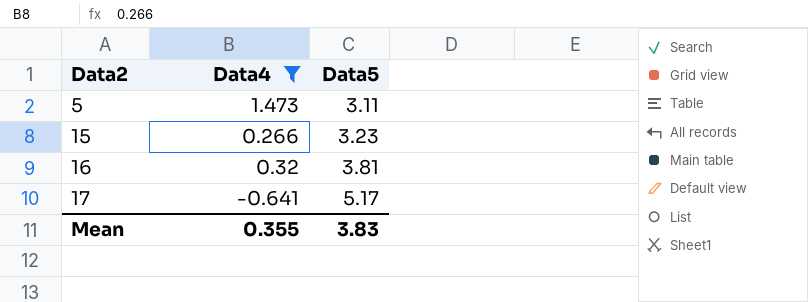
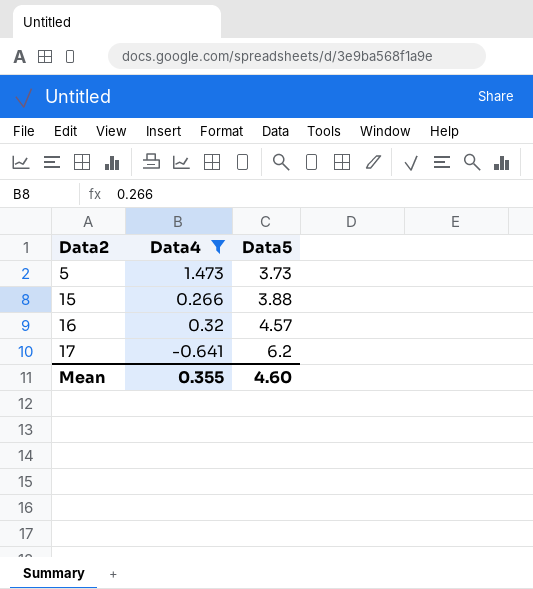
5 | Data5: 3.11 -> 3.73
15 | Data5: 3.23 -> 3.88
16 | Data5: 3.81 -> 4.57
17 | Data5: 5.17 -> 6.2
Mean | Data5: 3.83 -> 4.60

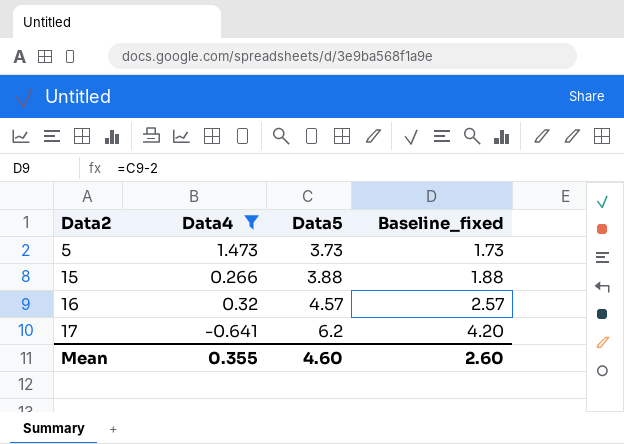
column Baseline_fixed | formula: none -> [Data5] - 2

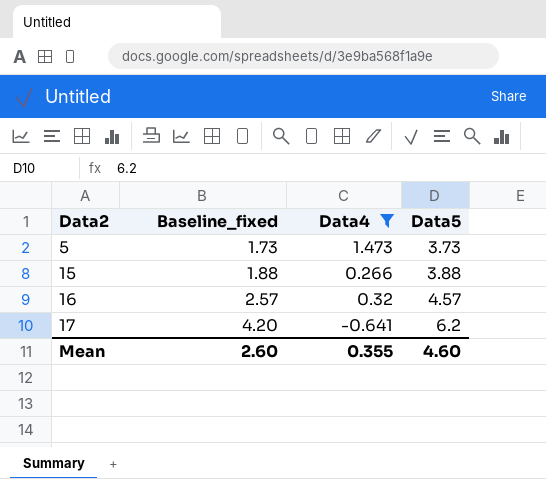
column Baseline_fixed | position: 4 -> 2

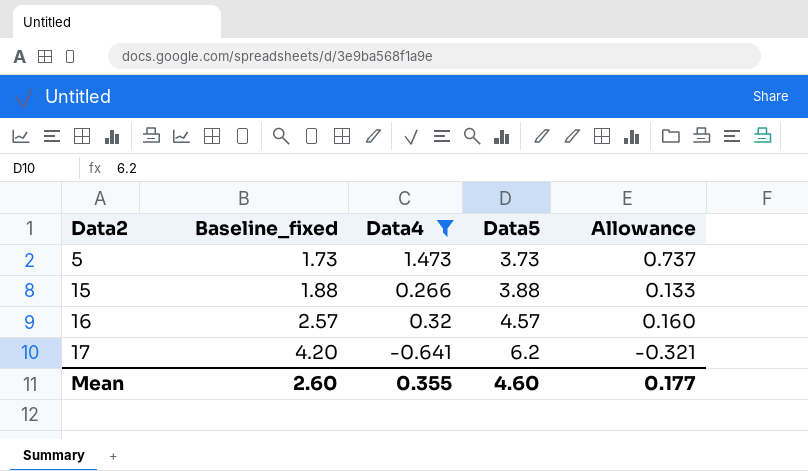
column Allowance | formula: none -> [Data4] * 0.5

